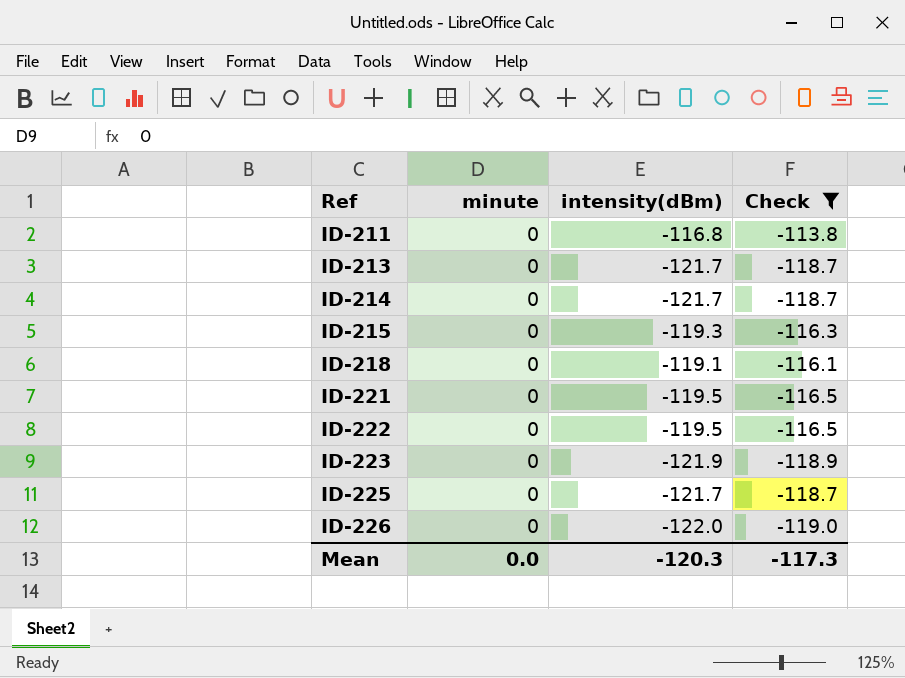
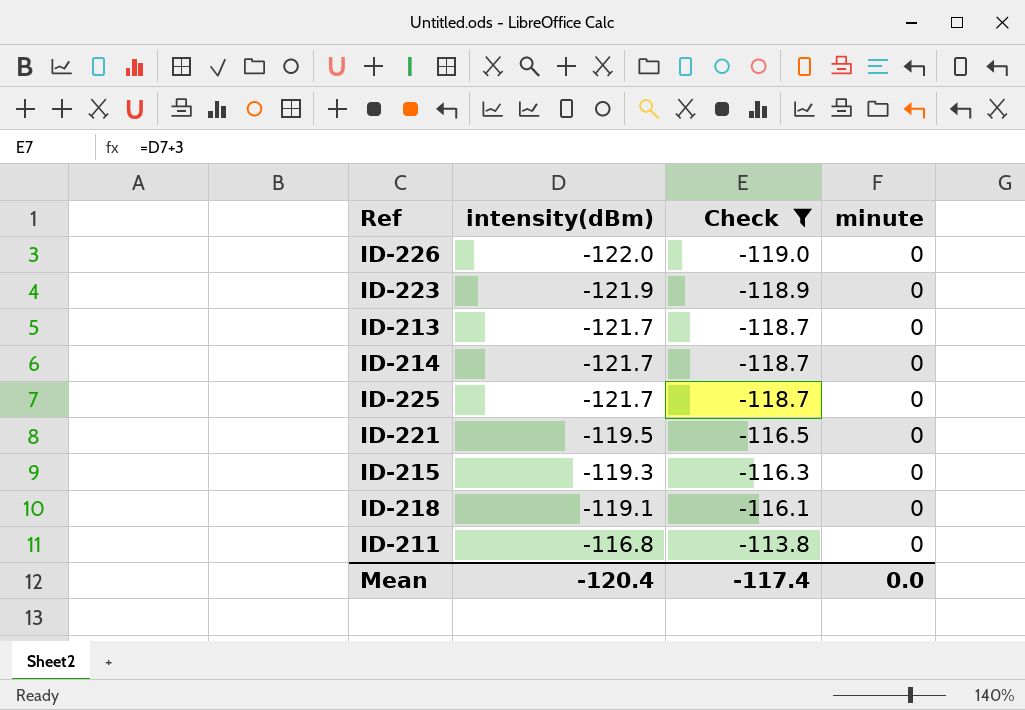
row order: Ref ascending -> intensity(dBm) ascending
column minute | position: 2 -> 4
row ID-222: 0 | -119.5 | -116.5 -> none
Mean | intensity(dBm): -120.3 -> -120.4
Mean | Check: -117.3 -> -117.4

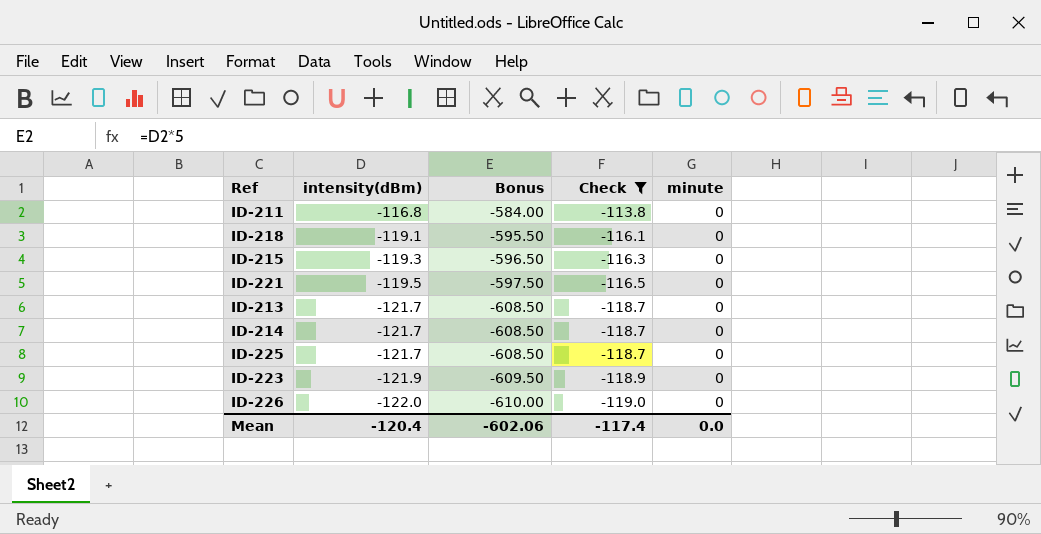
row order: intensity(dBm) ascending -> intensity(dBm) descending
column Bonus | formula: none -> [intensity(dBm)] * 5

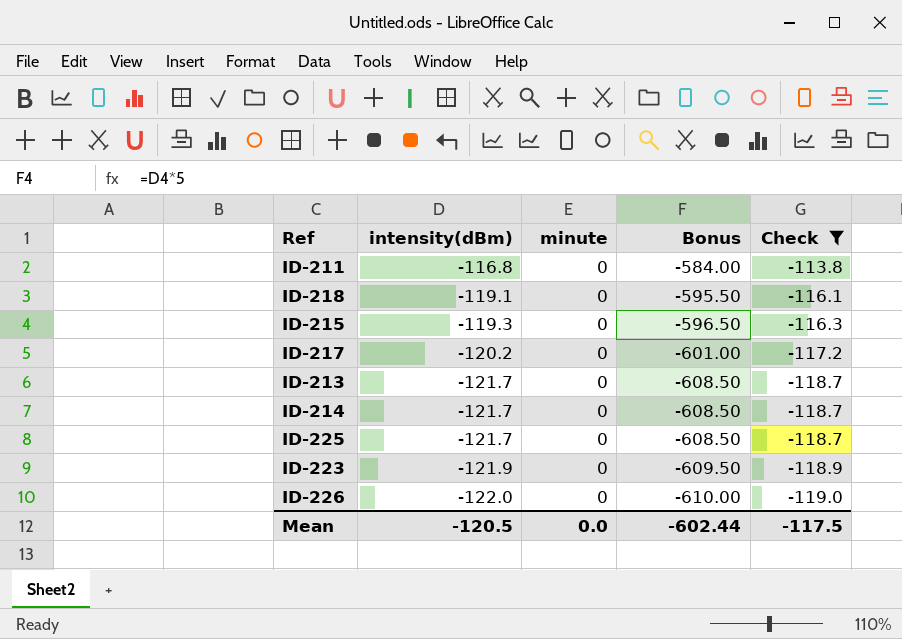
column minute | position: 5 -> 3
row ID-221: -119.5 | -597.50 | -116.5 | 0 -> none
row ID-217: none -> -120.2 | 0 | -601.00 | -117.2
Mean | intensity(dBm): -120.4 -> -120.5
Mean | Bonus: -602.06 -> -602.44
Mean | Check: -117.4 -> -117.5

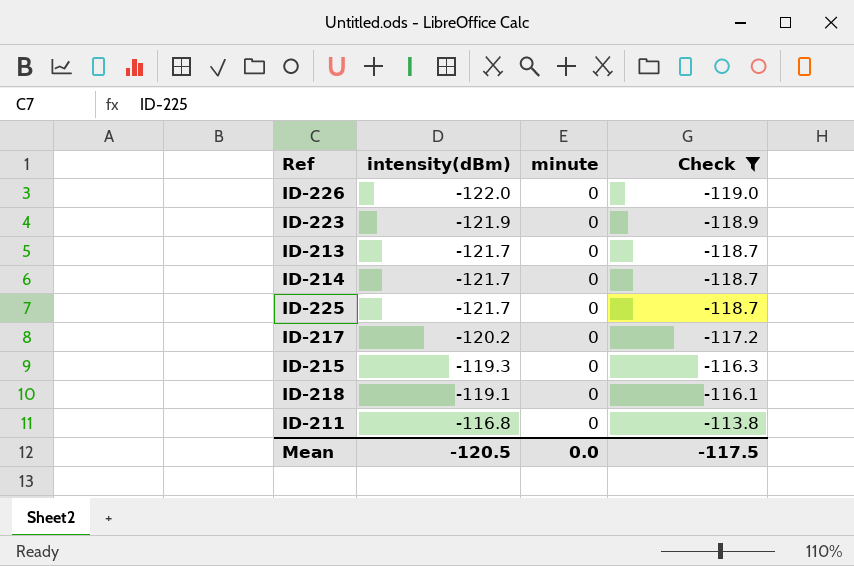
row order: intensity(dBm) descending -> intensity(dBm) ascending
column Bonus | formula: [intensity(dBm)] * 5 -> none

